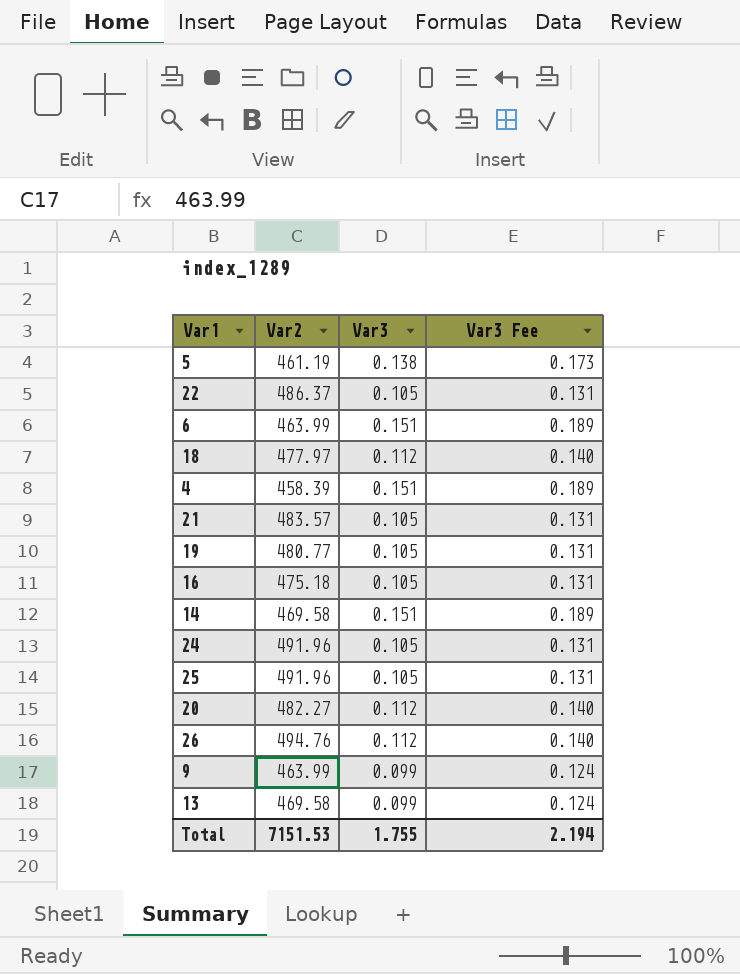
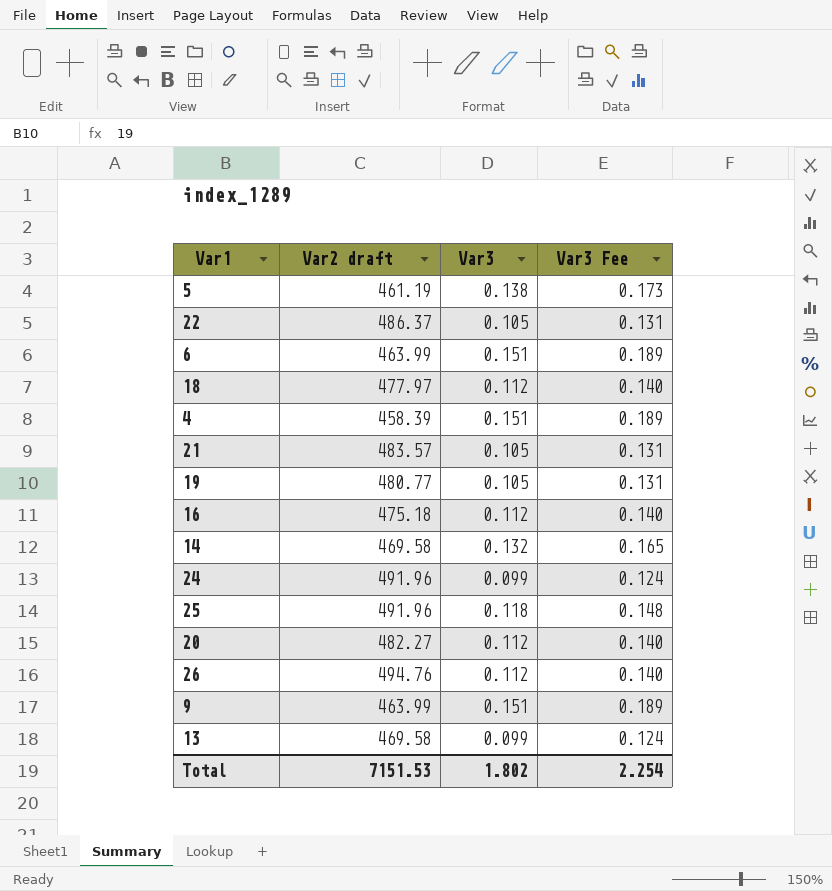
column name: Var2 -> Var2 draft
16 | Var3: 0.105 -> 0.112
16 | Var3 Fee: 0.131 -> 0.140
14 | Var3: 0.151 -> 0.132
14 | Var3 Fee: 0.189 -> 0.165
24 | Var3: 0.105 -> 0.099
24 | Var3 Fee: 0.131 -> 0.124
25 | Var3: 0.105 -> 0.118
25 | Var3 Fee: 0.131 -> 0.148
9 | Var3: 0.099 -> 0.151
9 | Var3 Fee: 0.124 -> 0.189
Total | Var3: 1.755 -> 1.802
Total | Var3 Fee: 2.194 -> 2.254

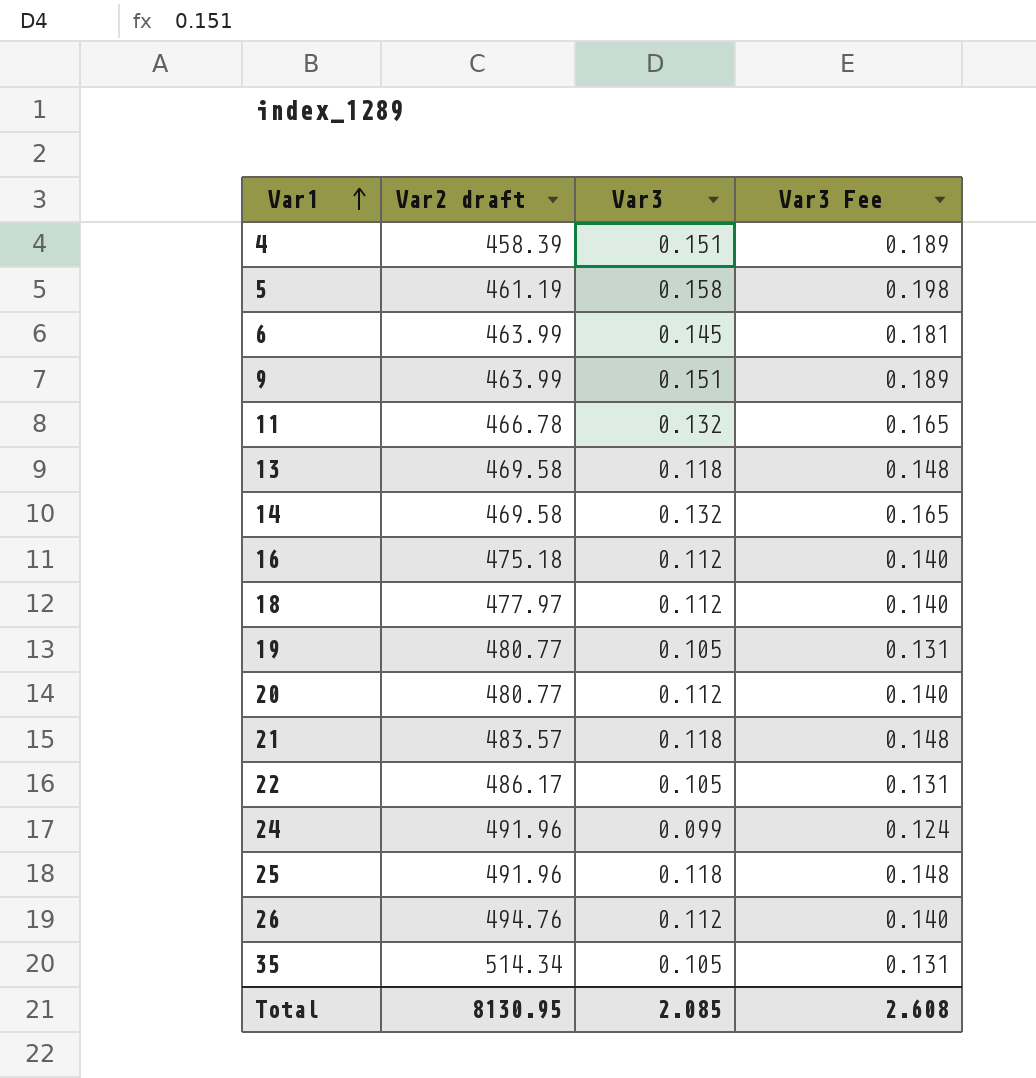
row order: none -> Var1 ascending
5 | Var3: 0.138 -> 0.158
5 | Var3 Fee: 0.173 -> 0.198
6 | Var3: 0.151 -> 0.145
6 | Var3 Fee: 0.189 -> 0.181
row 11: none -> 466.78 | 0.132 | 0.165
13 | Var3: 0.099 -> 0.118
13 | Var3 Fee: 0.124 -> 0.148
20 | Var2 draft: 482.27 -> 480.77
21 | Var3: 0.105 -> 0.118
21 | Var3 Fee: 0.131 -> 0.148
22 | Var2 draft: 486.37 -> 486.17
row 35: none -> 514.34 | 0.105 | 0.131
Total | Var2 draft: 7151.53 -> 8130.95
Total | Var3: 1.802 -> 2.085
Total | Var3 Fee: 2.254 -> 2.608

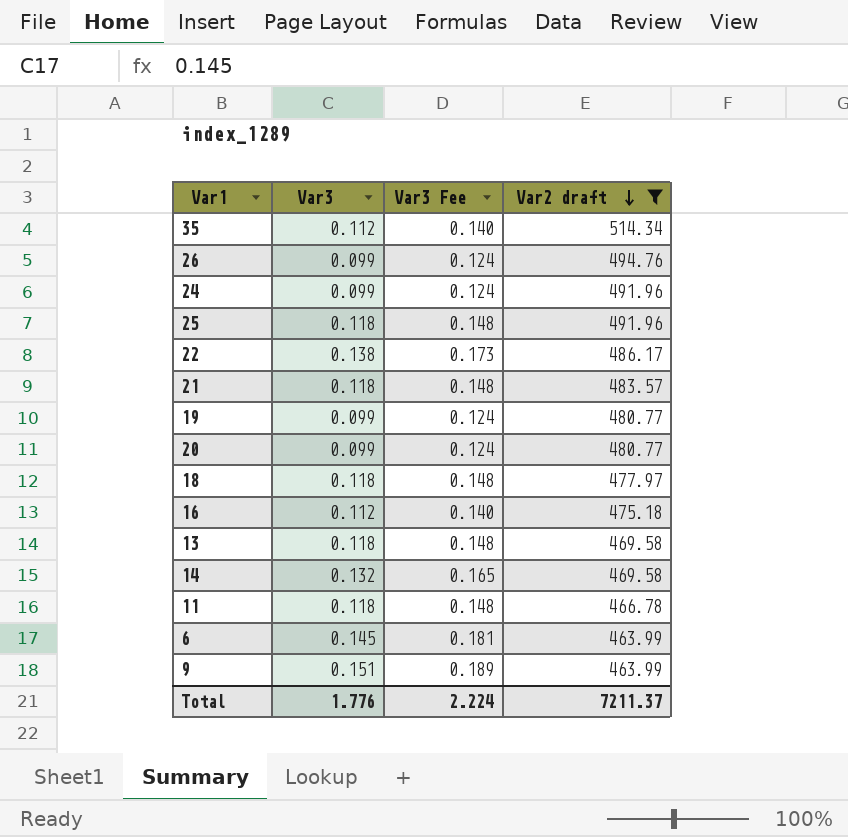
filter: none -> Var2 draft >= 463.99
row order: Var1 ascending -> Var2 draft descending
column Var2 draft | position: 2 -> 4
35 | Var3: 0.105 -> 0.112
35 | Var3 Fee: 0.131 -> 0.140
26 | Var3: 0.112 -> 0.099
26 | Var3 Fee: 0.140 -> 0.124
22 | Var3: 0.105 -> 0.138
22 | Var3 Fee: 0.131 -> 0.173
19 | Var3: 0.105 -> 0.099
19 | Var3 Fee: 0.131 -> 0.124
20 | Var3: 0.112 -> 0.099
20 | Var3 Fee: 0.140 -> 0.124
18 | Var3: 0.112 -> 0.118
18 | Var3 Fee: 0.140 -> 0.148
11 | Var3: 0.132 -> 0.118
11 | Var3 Fee: 0.165 -> 0.148
Total | Var3: 2.085 -> 1.776
Total | Var3 Fee: 2.608 -> 2.224
Total | Var2 draft: 8130.95 -> 7211.37

